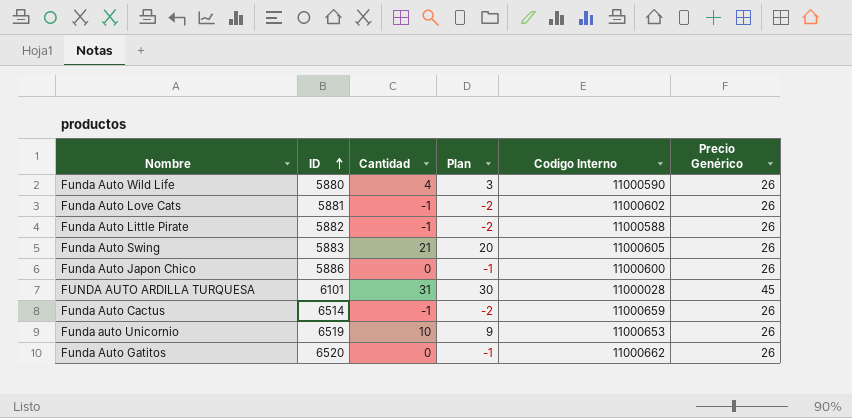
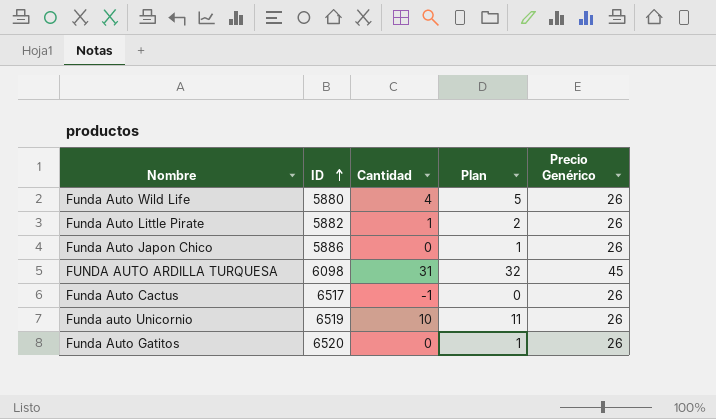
column Codigo Interno | position: 5 -> none
column Plan | formula: [Cantidad] - 1 -> [Cantidad] + 1
row Funda Auto Love Cats: 5881 | -1 | -2 | 11000602 | 26 -> none
row Funda Auto Swing: 5883 | 21 | 20 | 11000605 | 26 -> none
Funda Auto Little Pirate | Cantidad: -1 -> 1
FUNDA AUTO ARDILLA TURQUESA | ID: 6101 -> 6098
Funda Auto Cactus | ID: 6514 -> 6517

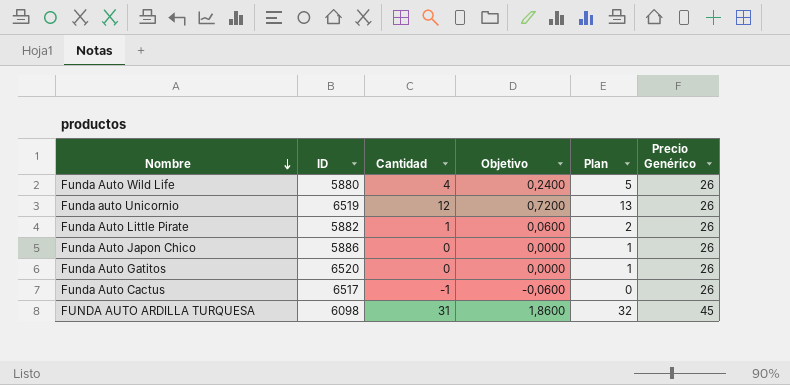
row order: ID ascending -> Nombre descending
column Objetivo | formula: none -> [Cantidad] * 0,06
Funda auto Unicornio | Cantidad: 10 -> 12
Funda auto Unicornio | Plan: 11 -> 13

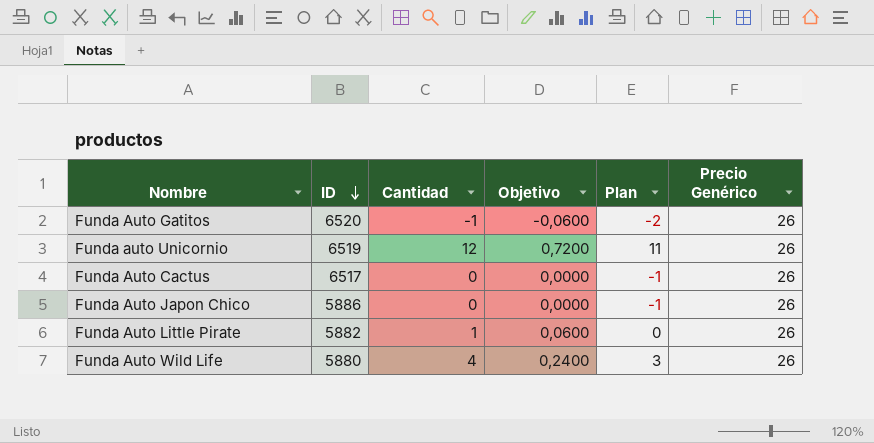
row order: Nombre descending -> ID descending
column Plan | formula: [Cantidad] + 1 -> [Cantidad] - 1
row FUNDA AUTO ARDILLA TURQUESA: 6098 | 31 | 1,8600 | 32 | 45 -> none
Funda Auto Gatitos | Cantidad: 0 -> -1
Funda Auto Gatitos | Objetivo: 0,0000 -> -0,0600
Funda Auto Cactus | Cantidad: -1 -> 0
Funda Auto Cactus | Objetivo: -0,0600 -> 0,0000

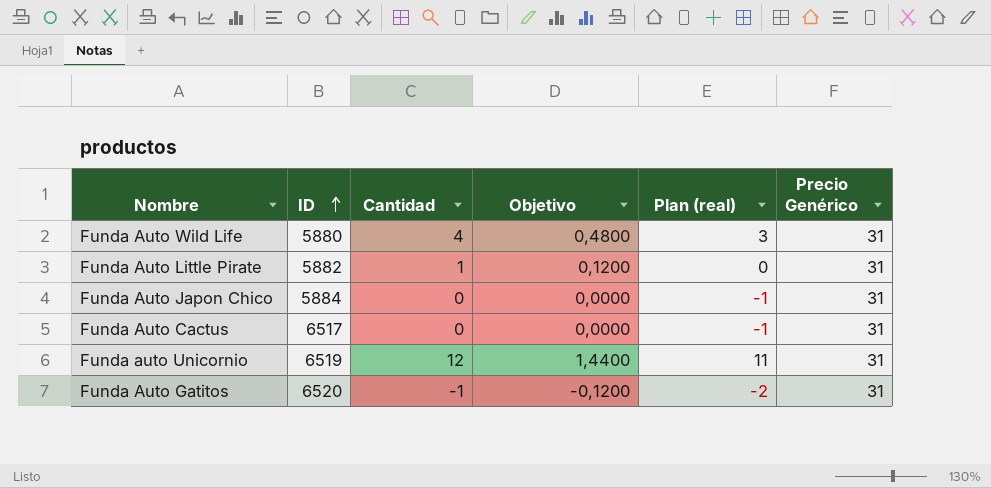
row order: ID descending -> ID ascending
column Objetivo | formula: [Cantidad] * 0,06 -> [Cantidad] * 0,12
column name: Plan -> Plan (real)
Funda Auto Wild Life | Precio Genérico: 26 -> 31
Funda Auto Little Pirate | Precio Genérico: 26 -> 31
Funda Auto Japon Chico | ID: 5886 -> 5884
Funda Auto Japon Chico | Precio Genérico: 26 -> 31
Funda Auto Cactus | Precio Genérico: 26 -> 31
Funda auto Unicornio | Precio Genérico: 26 -> 31
Funda Auto Gatitos | Precio Genérico: 26 -> 31

